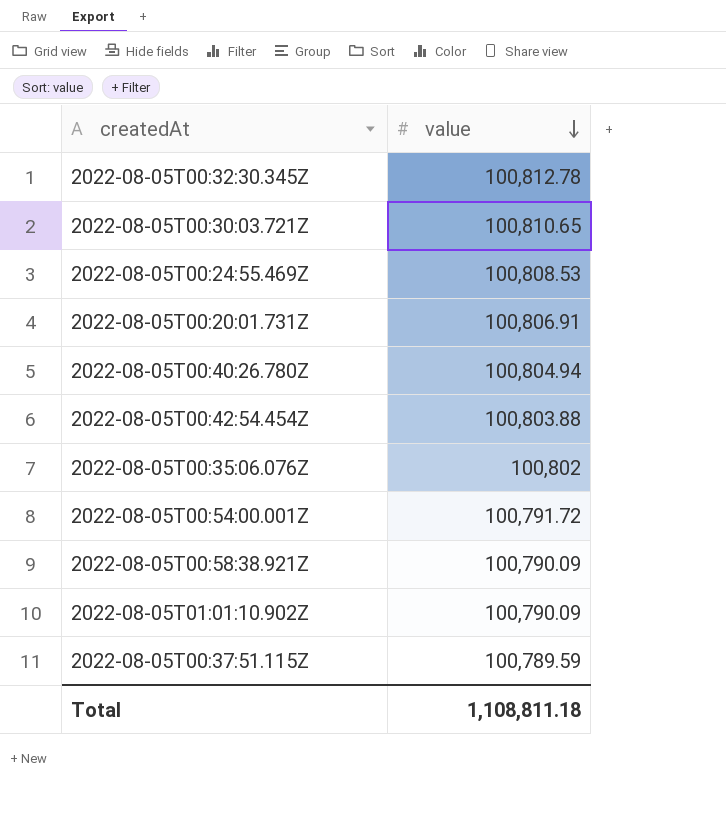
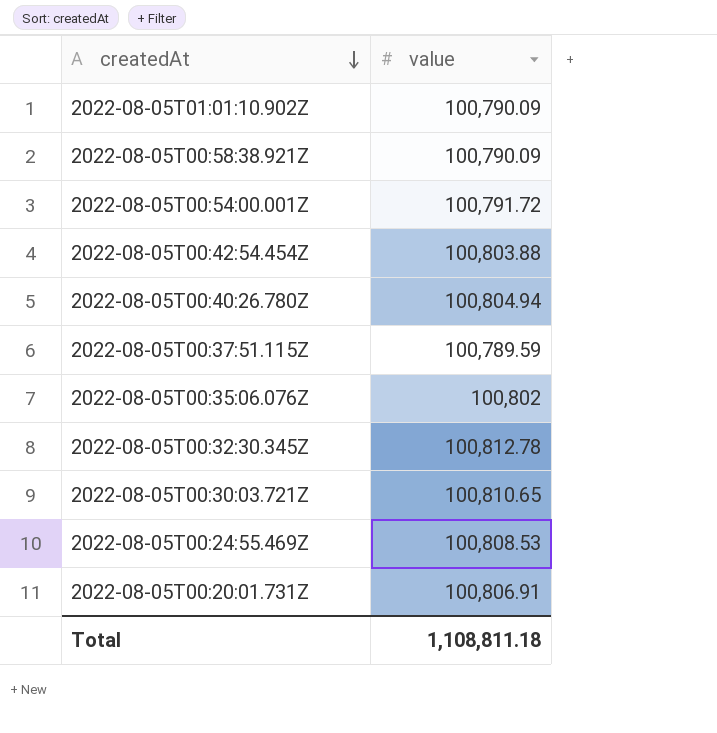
row order: value descending -> createdAt descending

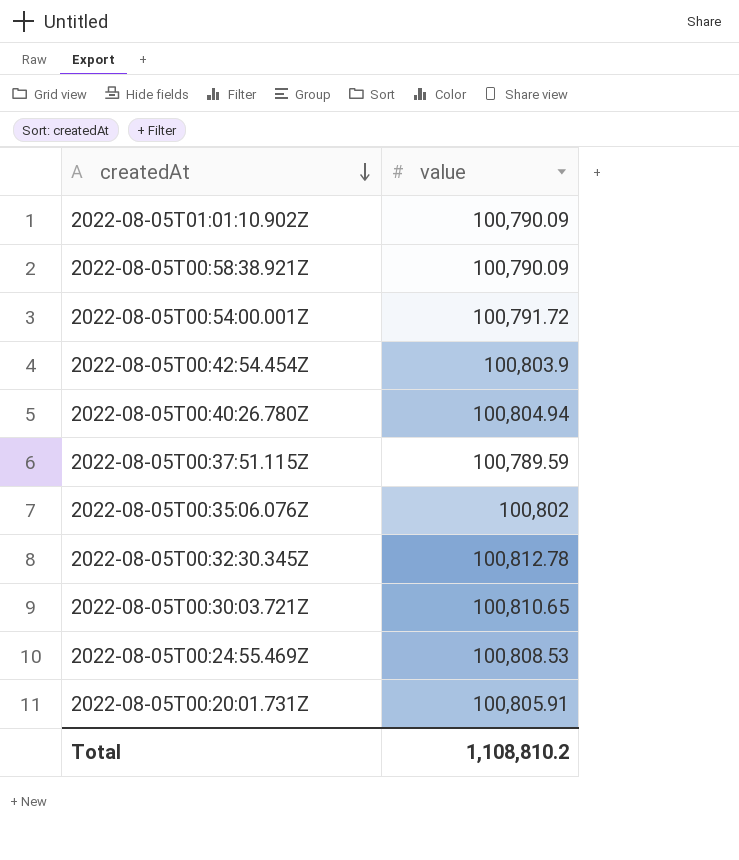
2022-08-05T00:42:54.454Z | value: 100,803.88 -> 100,803.9
2022-08-05T00:20:01.731Z | value: 100,806.91 -> 100,805.91
Total | value: 1,108,811.18 -> 1,108,810.2

